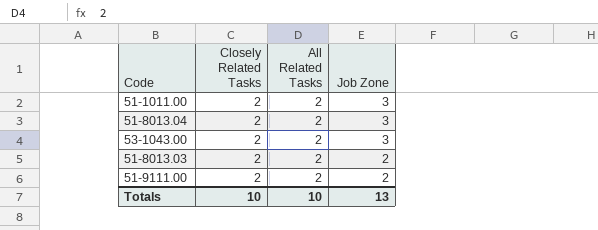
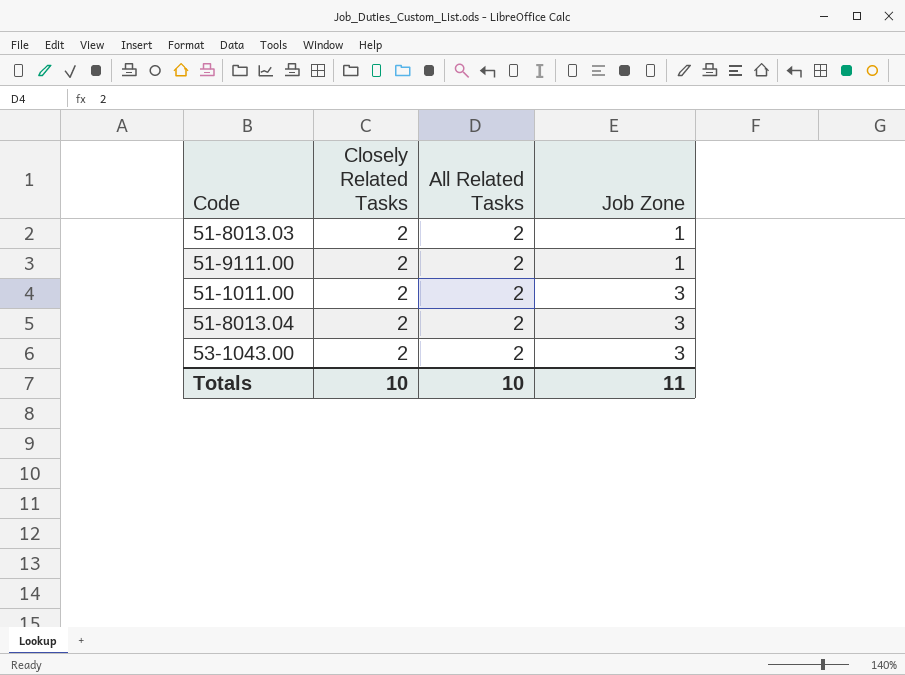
row order: Job Zone descending -> Job Zone ascending
51-8013.03 | Job Zone: 2 -> 1
51-9111.00 | Job Zone: 2 -> 1
Totals | Job Zone: 13 -> 11

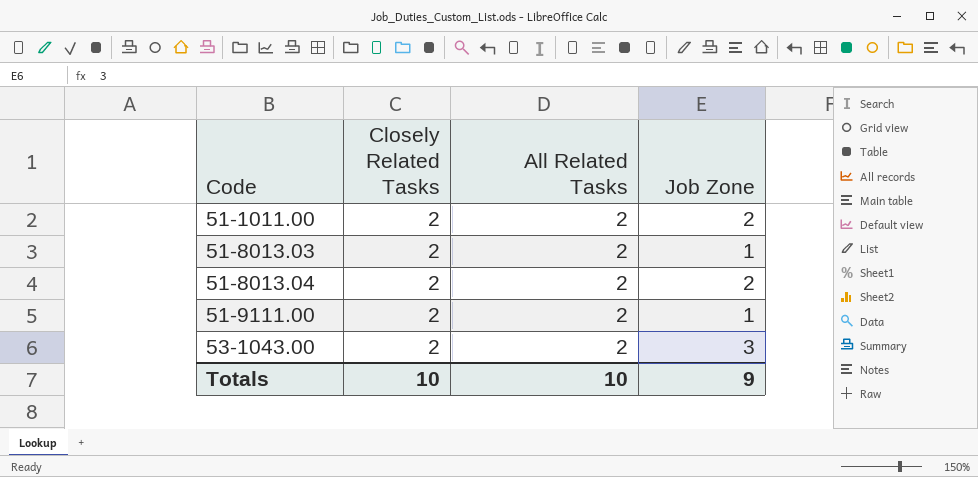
row order: Job Zone ascending -> Code ascending
51-1011.00 | Job Zone: 3 -> 2
51-8013.04 | Job Zone: 3 -> 2
Totals | Job Zone: 11 -> 9

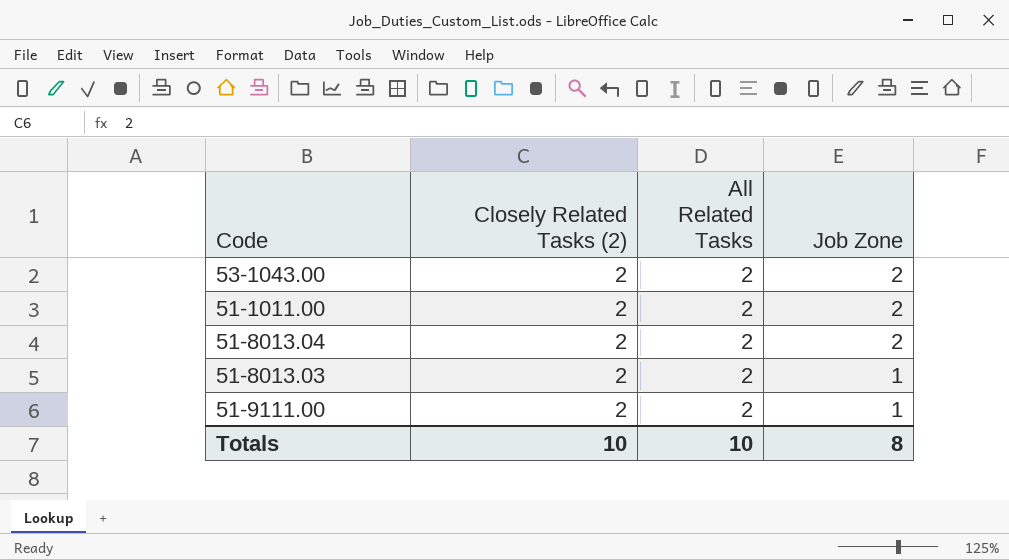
row order: Code ascending -> Job Zone descending
column name: Closely Related Tasks -> Closely Related Tasks (2)
53-1043.00 | Job Zone: 3 -> 2
Totals | Job Zone: 9 -> 8

